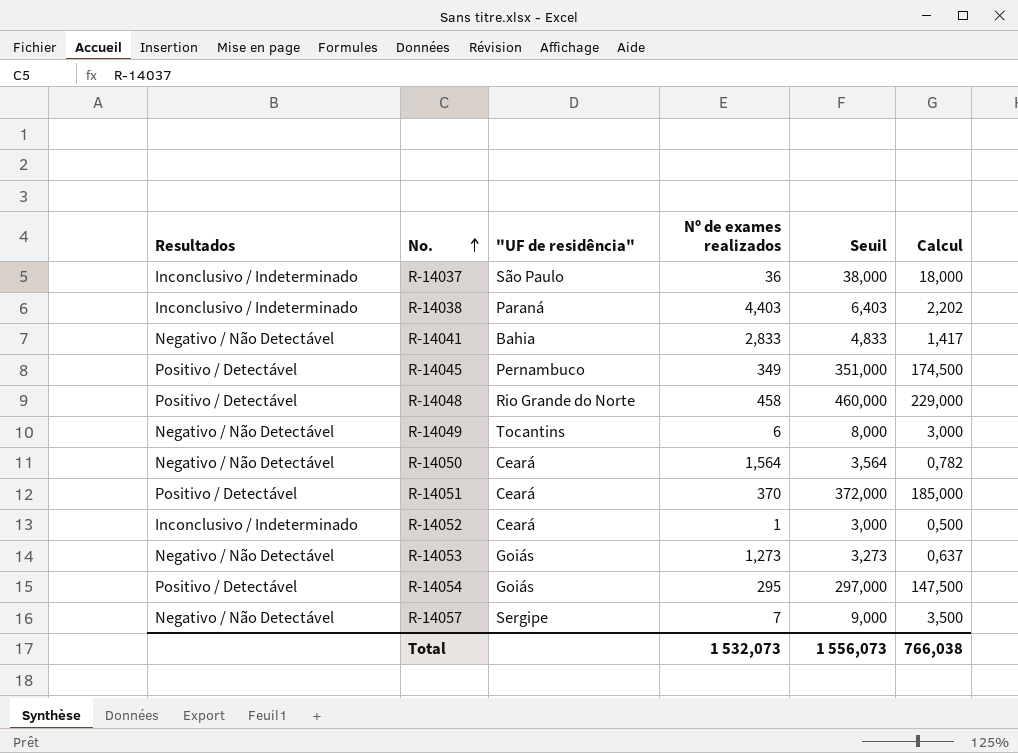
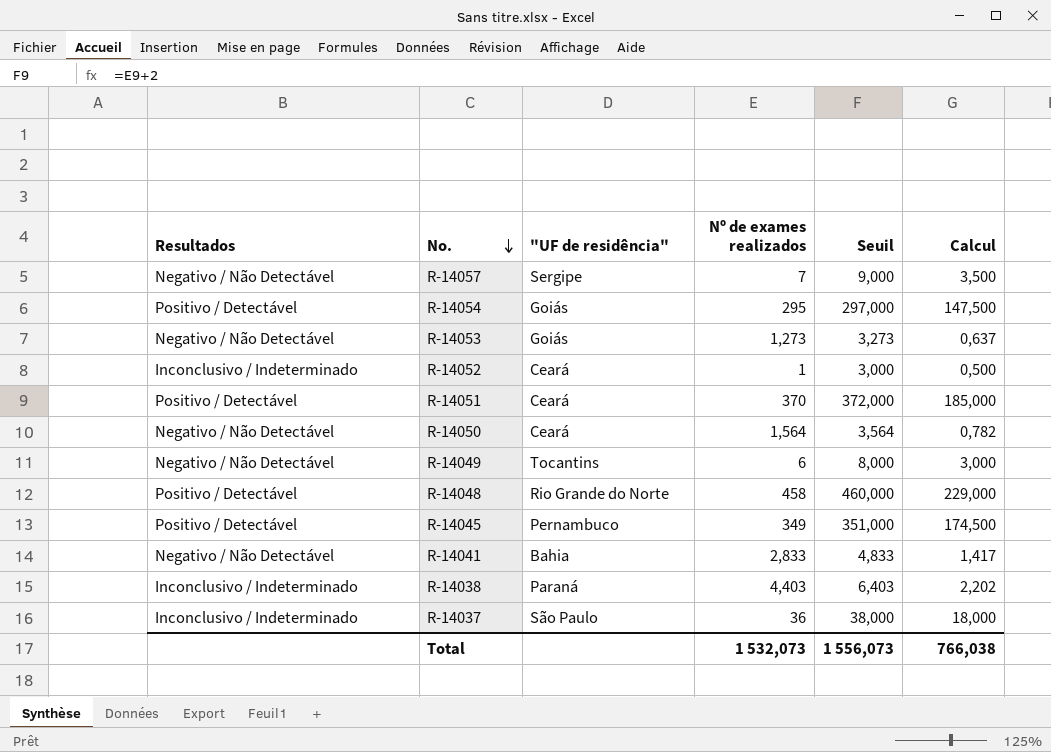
row order: No. ascending -> No. descending

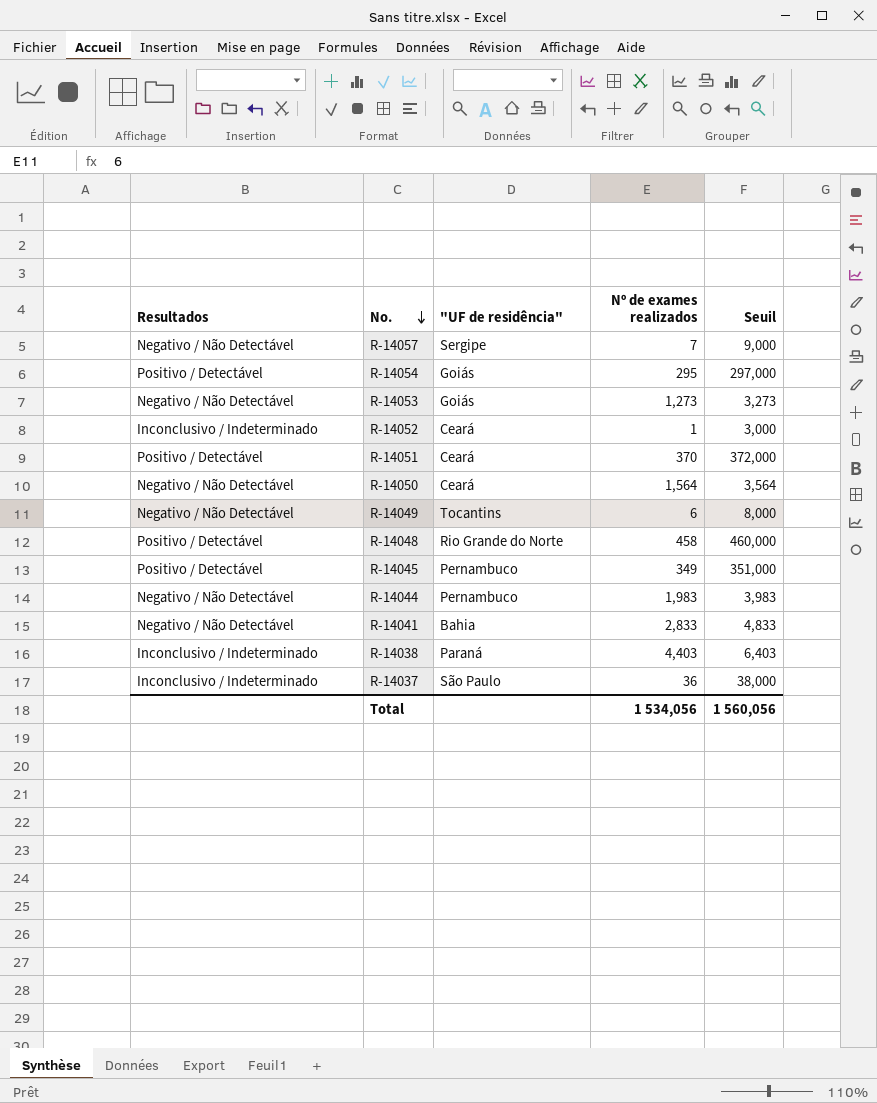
column Calcul | formula: [Nº de exames realizados] * 0,5 -> none
row R-14044: none -> Negativo / Não Detectável | Pernambuco | 1,983 | 3,983
Total | Nº de exames realizados: 1 532,073 -> 1 534,056
Total | Seuil: 1 556,073 -> 1 560,056

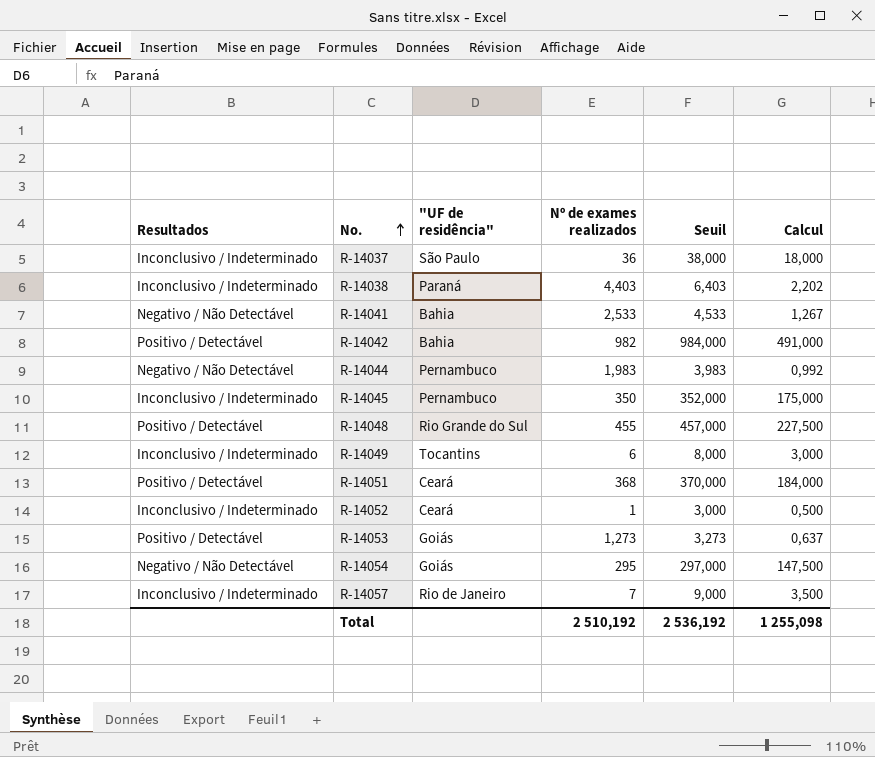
row order: No. descending -> No. ascending
column Calcul | formula: none -> [Nº de exames realizados] * 0,5
row R-14050: Negativo / Não Detectável | Ceará | 1,564 | 3,564 -> none
R-14041 | Nº de exames realizados: 2,833 -> 2,533
R-14041 | Seuil: 4,833 -> 4,533
row R-14042: none -> Positivo / Detectável | Bahia | 982 | 984,000 | 491,000
R-14045 | Resultados: Positivo / Detectável -> Inconclusivo / Indeterminado
R-14045 | Nº de exames realizados: 349 -> 350
R-14045 | Seuil: 351,000 -> 352,000
R-14048 | "UF de residência": Rio Grande do Norte -> Rio Grande do Sul
R-14048 | Nº de exames realizados: 458 -> 455
R-14048 | Seuil: 460,000 -> 457,000
R-14049 | Resultados: Negativo / Não Detectável -> Inconclusivo / Indeterminado
R-14051 | Nº de exames realizados: 370 -> 368
R-14051 | Seuil: 372,000 -> 370,000
R-14053 | Resultados: Negativo / Não Detectável -> Positivo / Detectável
R-14054 | Resultados: Positivo / Detectável -> Negativo / Não Detectável
R-14057 | Resultados: Negativo / Não Detectável -> Inconclusivo / Indeterminado
R-14057 | "UF de residência": Sergipe -> Rio de Janeiro
Total | Nº de exames realizados: 1 534,056 -> 2 510,192
Total | Seuil: 1 560,056 -> 2 536,192

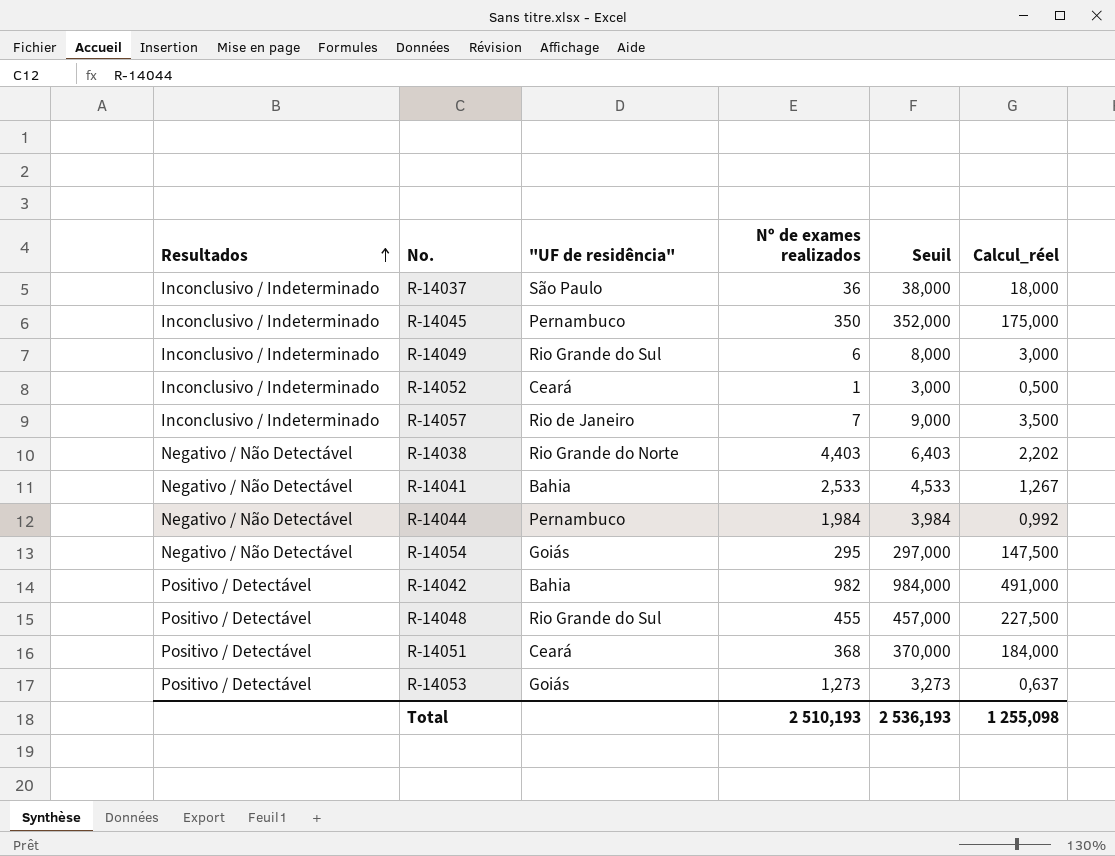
row order: No. ascending -> Resultados ascending
column name: Calcul -> Calcul_réel
R-14049 | "UF de residência": Tocantins -> Rio Grande do Sul
R-14038 | Resultados: Inconclusivo / Indeterminado -> Negativo / Não Detectável
R-14038 | "UF de residência": Paraná -> Rio Grande do Norte
R-14044 | Nº de exames realizados: 1,983 -> 1,984
R-14044 | Seuil: 3,983 -> 3,984
Total | Nº de exames realizados: 2 510,192 -> 2 510,193
Total | Seuil: 2 536,192 -> 2 536,193

